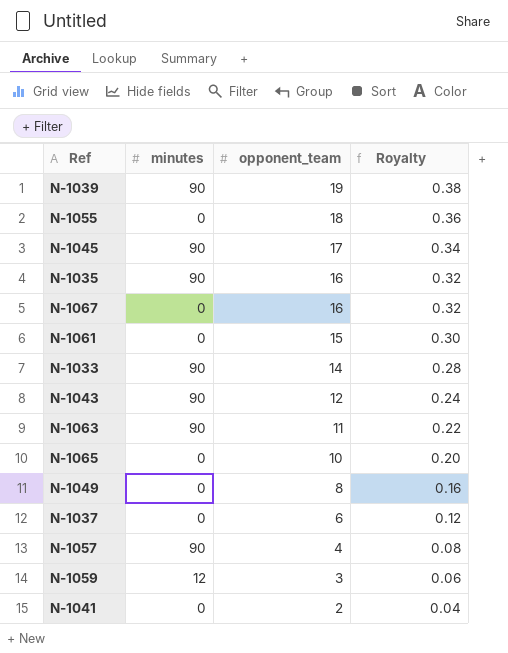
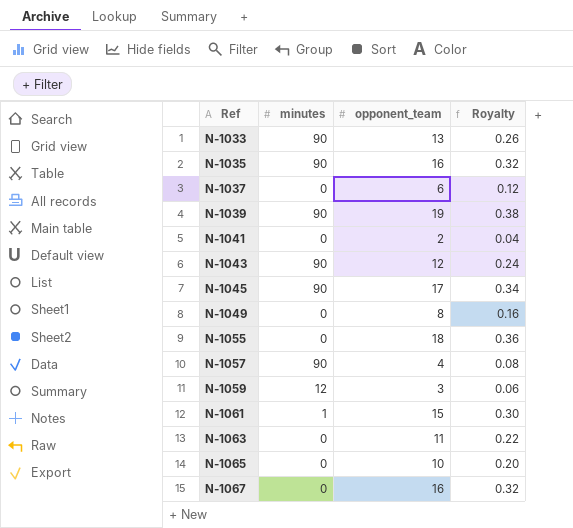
row order: opponent_team descending -> Ref ascending
N-1033 | opponent_team: 14 -> 13
N-1033 | Royalty: 0.28 -> 0.26
N-1061 | minutes: 0 -> 1
N-1063 | minutes: 90 -> 0

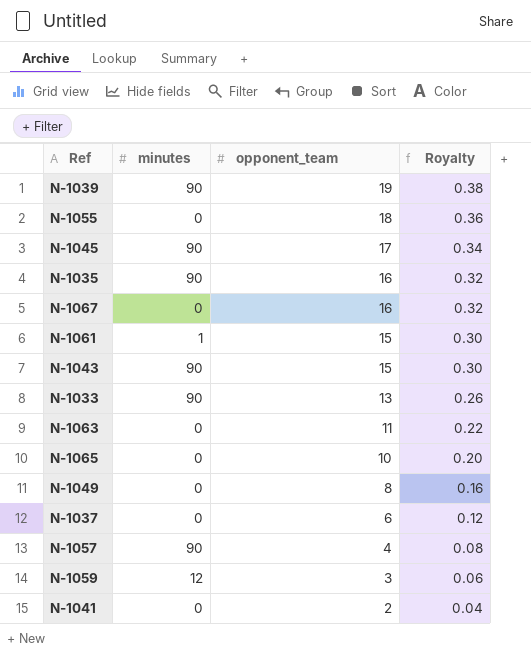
row order: Ref ascending -> opponent_team descending
N-1043 | opponent_team: 12 -> 15
N-1043 | Royalty: 0.24 -> 0.30

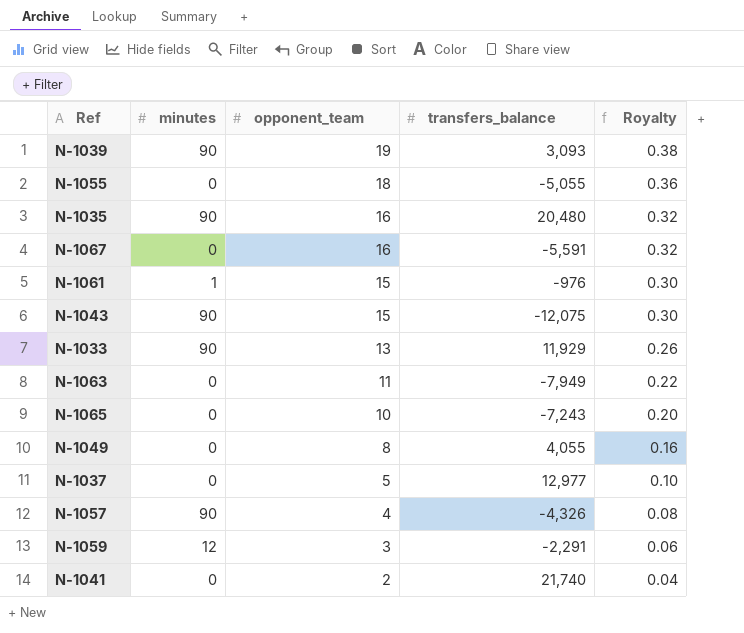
column transfers_balance | position: none -> 4
row N-1045: 90 | 17 | 0.34 -> none
N-1037 | opponent_team: 6 -> 5
N-1037 | Royalty: 0.12 -> 0.10

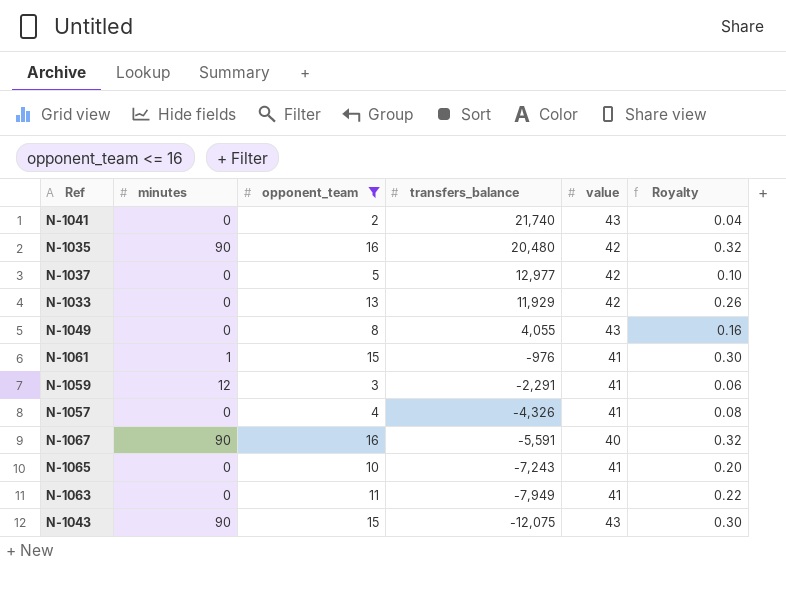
filter: none -> opponent_team <= 16
row order: opponent_team descending -> transfers_balance descending
column value | position: none -> 5
N-1033 | minutes: 90 -> 0
N-1057 | minutes: 90 -> 0
N-1067 | minutes: 0 -> 90

